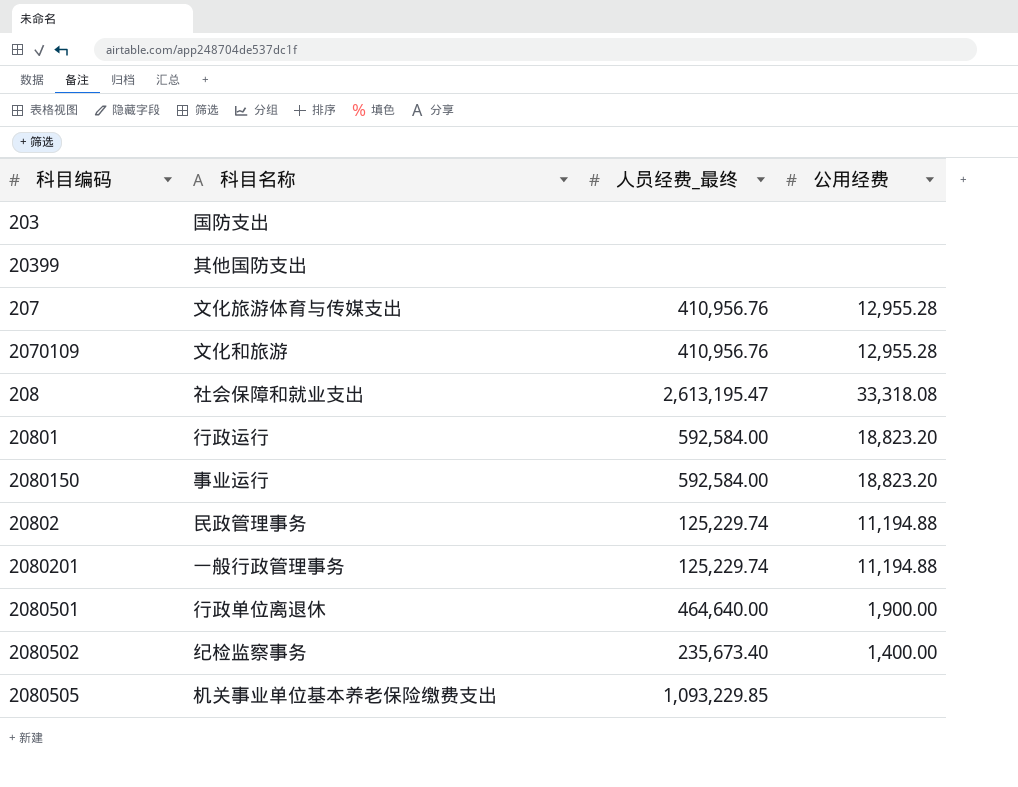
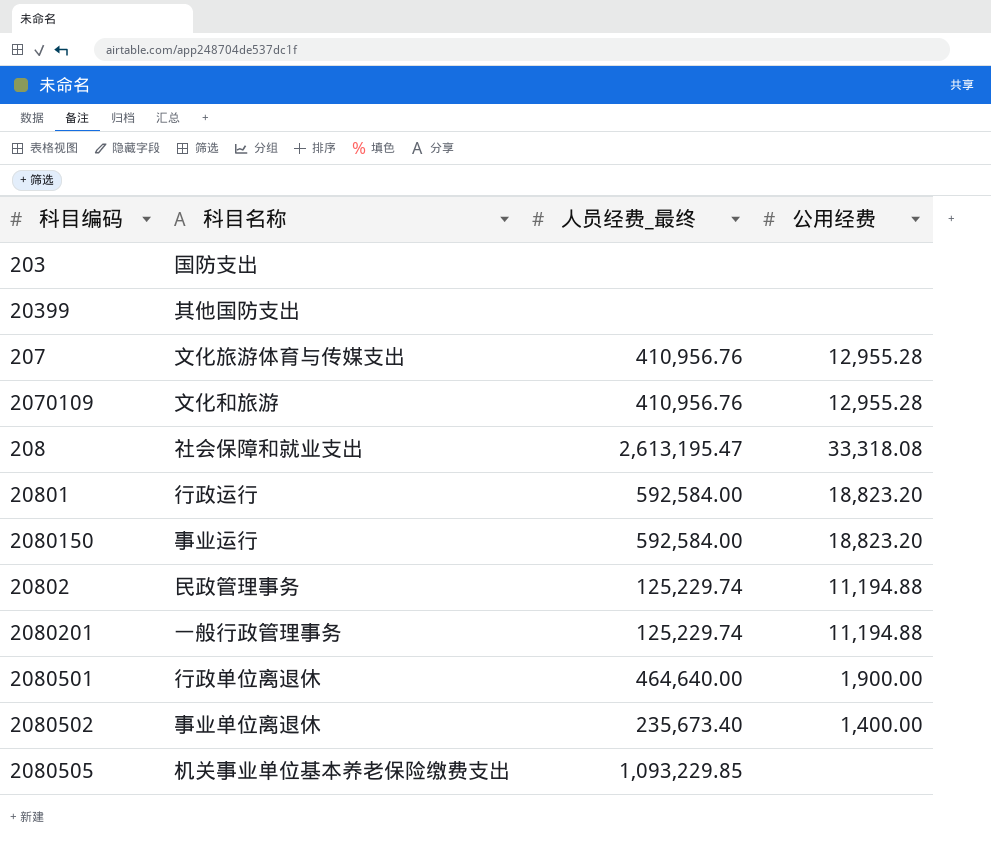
2080502 | 科目名称: 纪检监察事务 -> 事业单位离退休

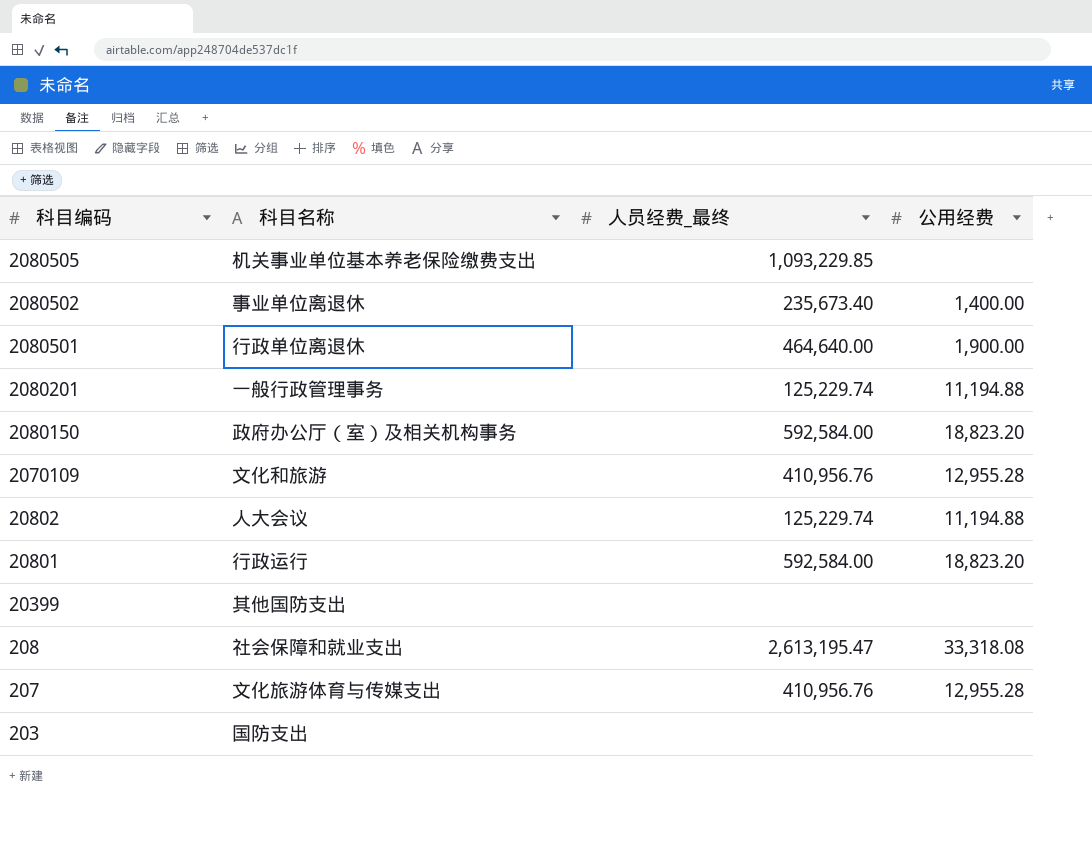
row order: none -> 科目编码 descending
2080150 | 科目名称: 事业运行 -> 政府办公厅（室）及相关机构事务
20802 | 科目名称: 民政管理事务 -> 人大会议

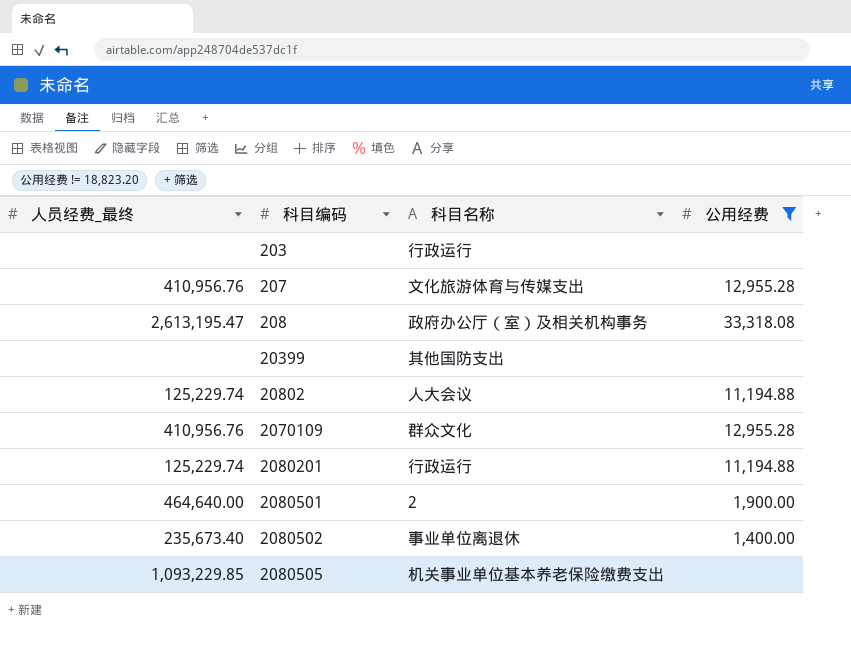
filter: none -> 公用经费 != 18,823.20
row order: 科目编码 descending -> 科目编码 ascending
column 人员经费_最终 | position: 3 -> 1
203 | 科目名称: 国防支出 -> 行政运行
208 | 科目名称: 社会保障和就业支出 -> 政府办公厅（室）及相关机构事务
2070109 | 科目名称: 文化和旅游 -> 群众文化
2080201 | 科目名称: 一般行政管理事务 -> 行政运行
2080501 | 科目名称: 行政单位离退休 -> 2

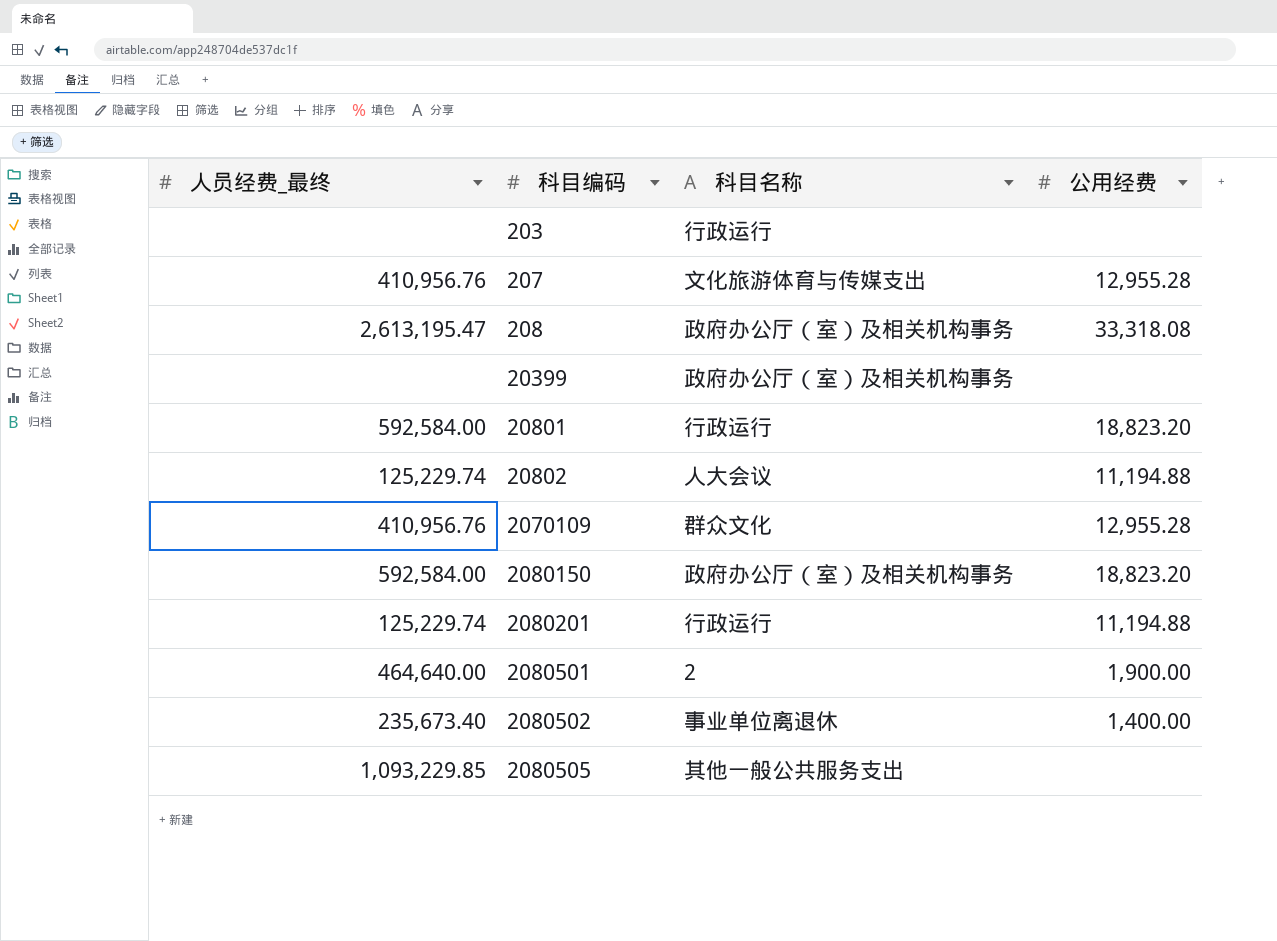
filter: 公用经费 != 18,823.20 -> none
20399 | 科目名称: 其他国防支出 -> 政府办公厅（室）及相关机构事务
2080505 | 科目名称: 机关事业单位基本养老保险缴费支出 -> 其他一般公共服务支出

